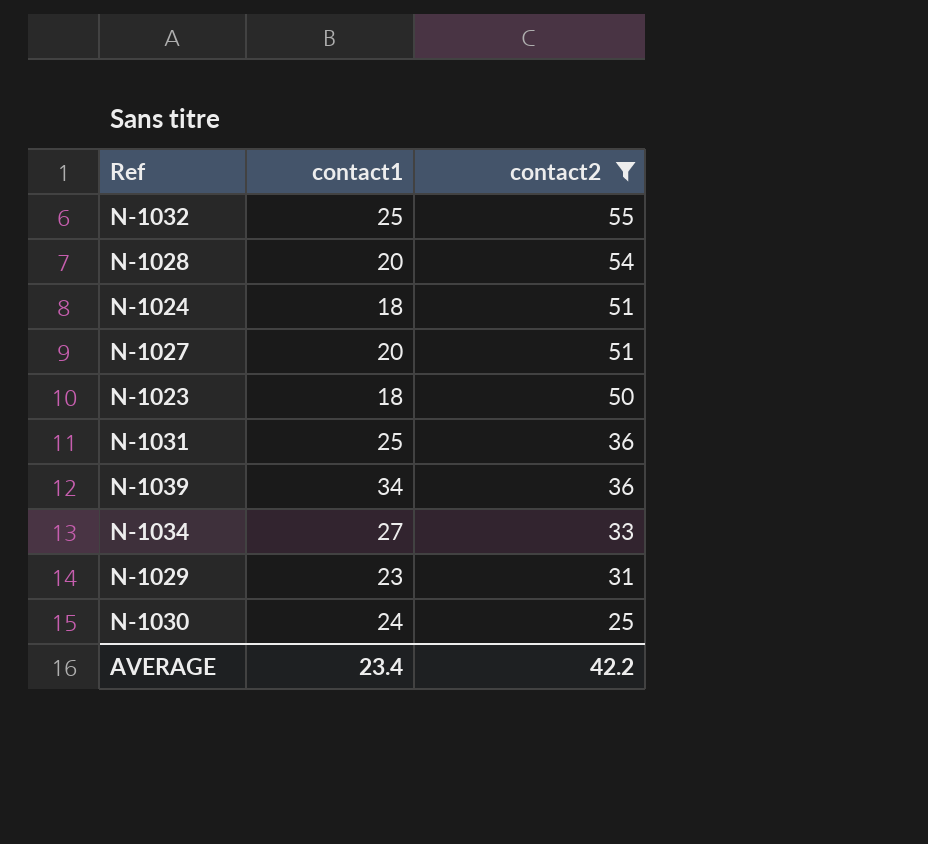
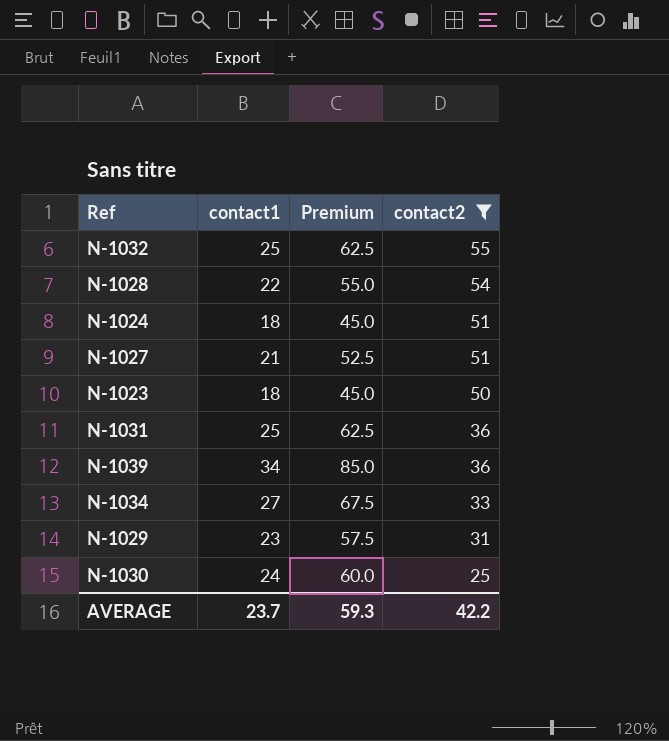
column Premium | formula: none -> [contact1] * 2.5
N-1028 | contact1: 20 -> 22
N-1027 | contact1: 20 -> 21
AVERAGE | contact1: 23.4 -> 23.7

